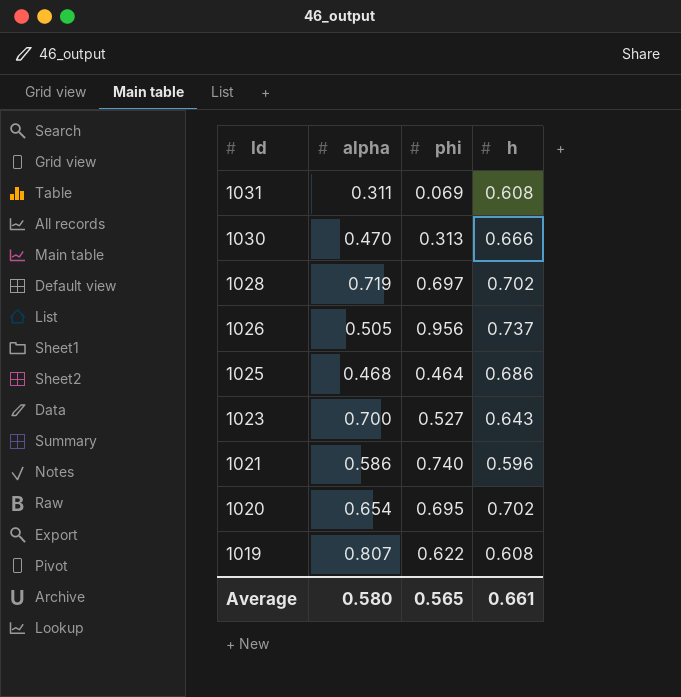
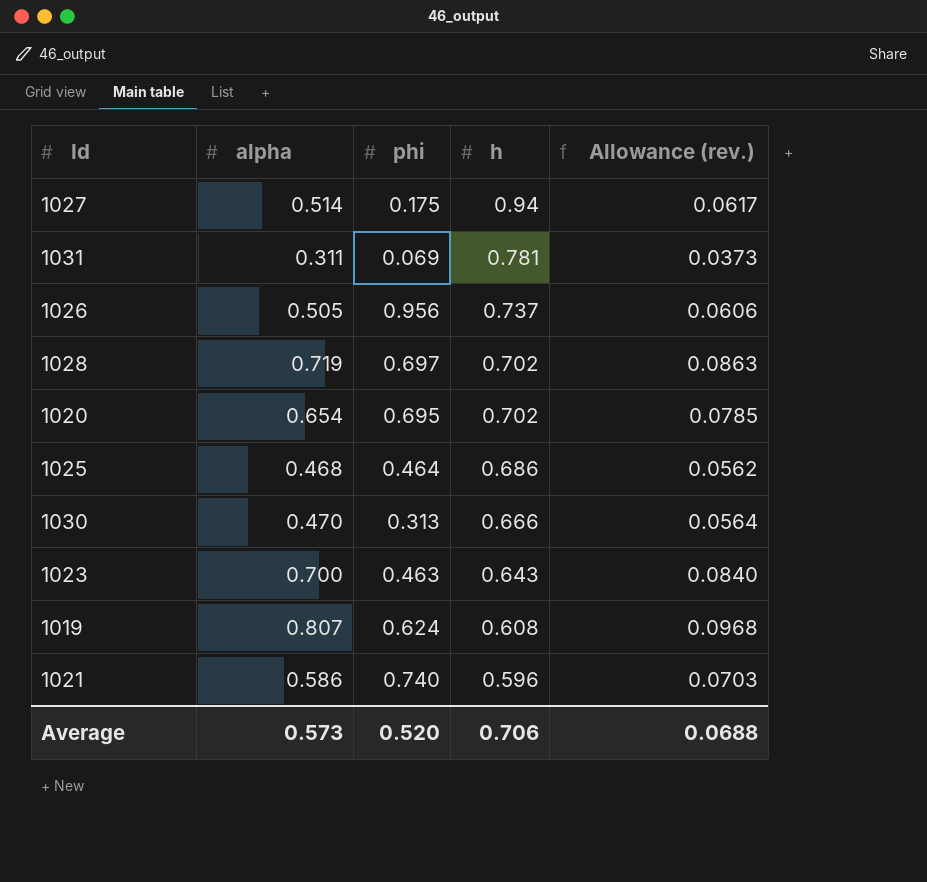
row order: Id descending -> h descending
column Allowance (rev.) | formula: none -> [alpha] * 0.12
row 1027: none -> 0.514 | 0.175 | 0.94 | 0.0617
1031 | h: 0.608 -> 0.781
1023 | phi: 0.527 -> 0.463
1019 | phi: 0.622 -> 0.624
Average | alpha: 0.580 -> 0.573
Average | phi: 0.565 -> 0.520
Average | h: 0.661 -> 0.706

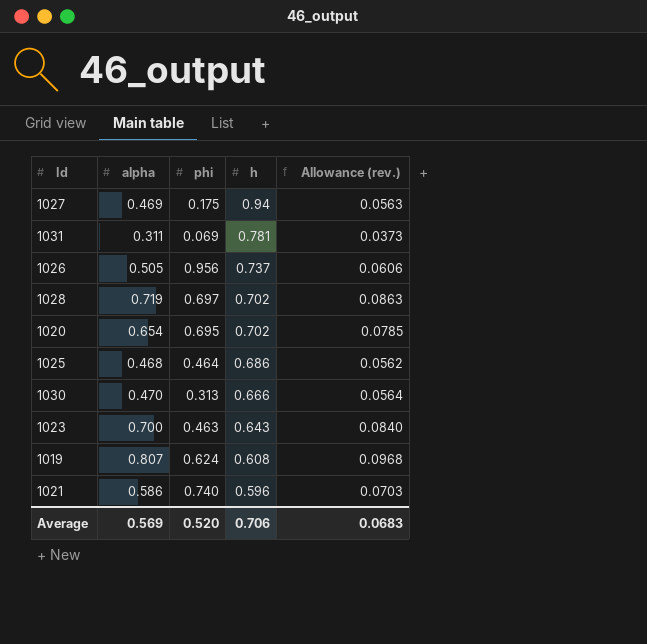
1027 | alpha: 0.514 -> 0.469
1027 | Allowance (rev.): 0.0617 -> 0.0563
Average | alpha: 0.573 -> 0.569
Average | Allowance (rev.): 0.0688 -> 0.0683

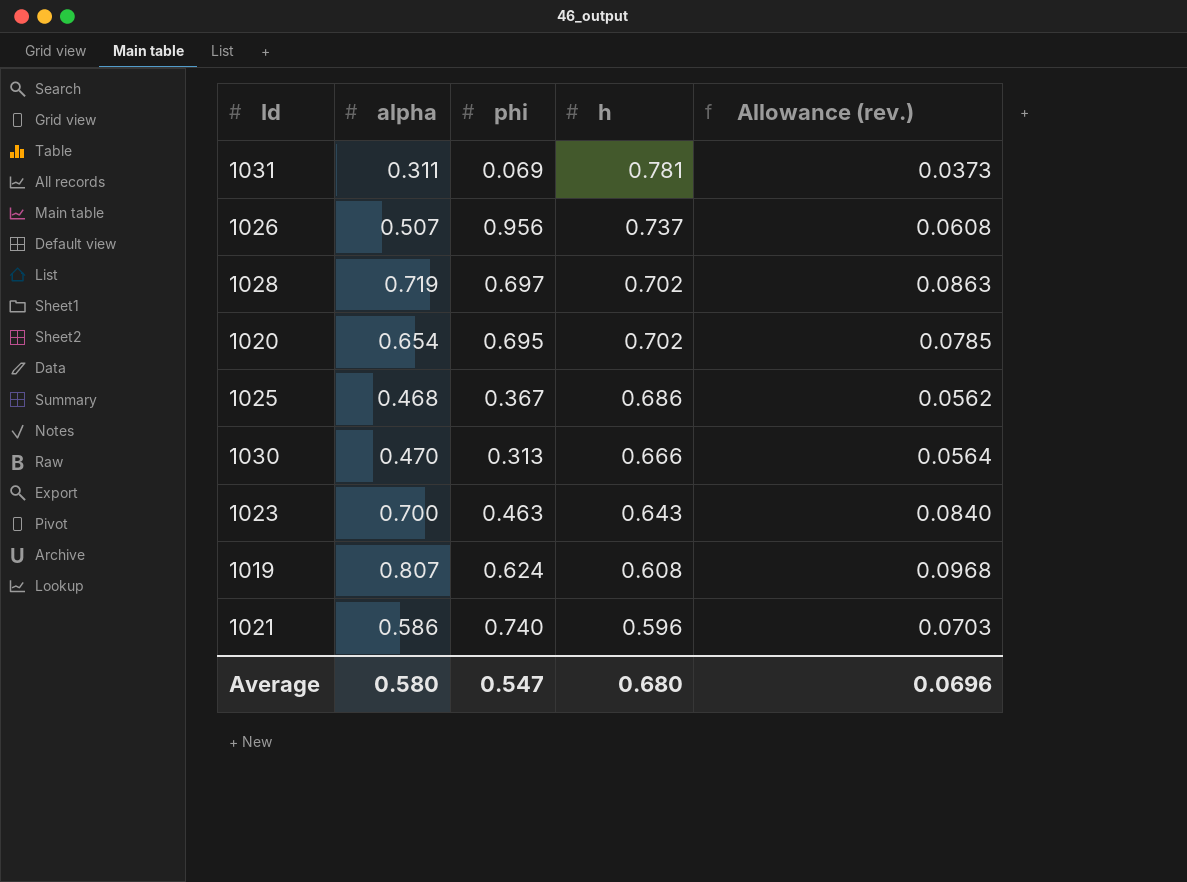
row 1027: 0.469 | 0.175 | 0.94 | 0.0563 -> none
1026 | alpha: 0.505 -> 0.507
1026 | Allowance (rev.): 0.0606 -> 0.0608
1025 | phi: 0.464 -> 0.367
Average | alpha: 0.569 -> 0.580
Average | phi: 0.520 -> 0.547
Average | h: 0.706 -> 0.680
Average | Allowance (rev.): 0.0683 -> 0.0696

